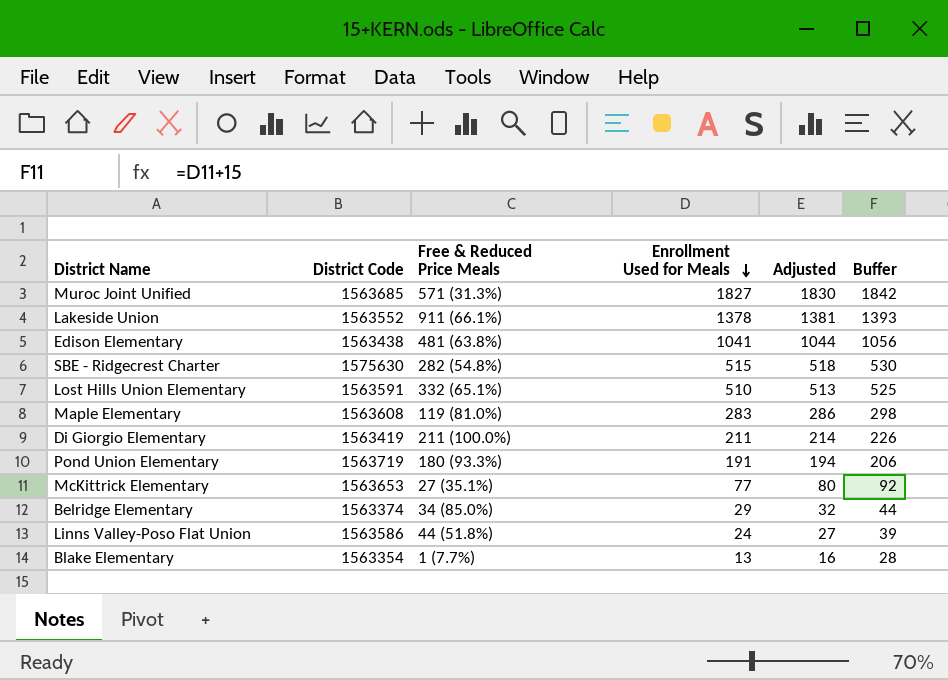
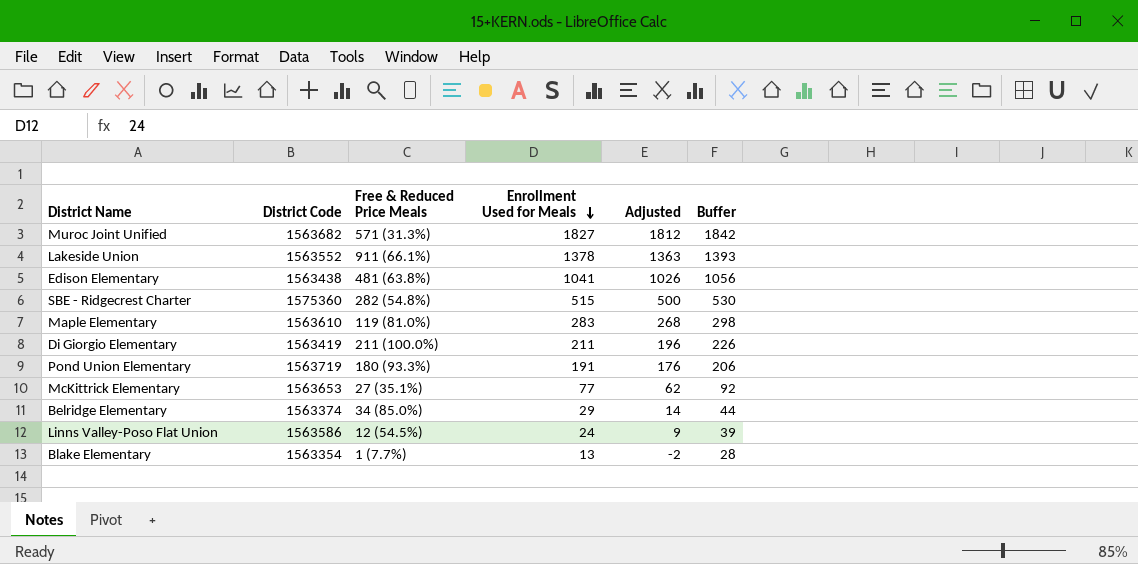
column Adjusted | formula: [Enrollment Used for Meals] + 3 -> [Enrollment Used for Meals] - 15
row Lost Hills Union Elementary: 1563591 | 332 (65.1%) | 510 | 513 | 525 -> none
Muroc Joint Unified | District Code: 1563685 -> 1563682
SBE - Ridgecrest Charter | District Code: 1575630 -> 1575360
Maple Elementary | District Code: 1563608 -> 1563610
Linns Valley-Poso Flat Union | Free & Reduced Price Meals: 44 (51.8%) -> 12 (54.5%)

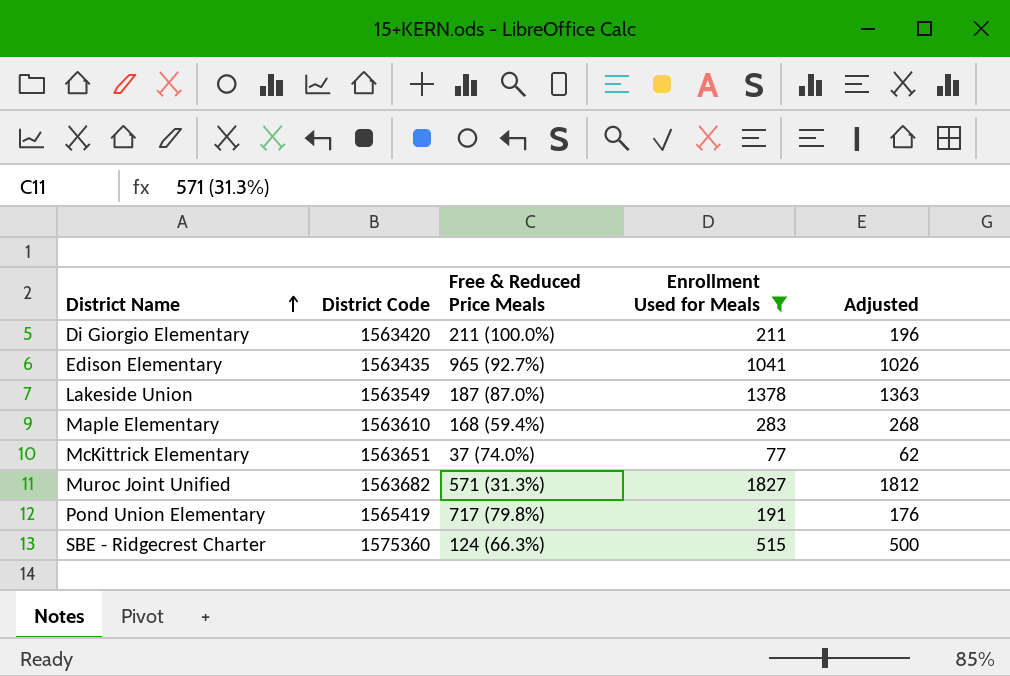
filter: none -> Enrollment Used for Meals >= 77
row order: Enrollment Used for Meals descending -> District Name ascending
column Buffer | formula: [Enrollment Used for Meals] + 15 -> none
Di Giorgio Elementary | District Code: 1563419 -> 1563420
Edison Elementary | District Code: 1563438 -> 1563435
Edison Elementary | Free & Reduced Price Meals: 481 (63.8%) -> 965 (92.7%)
Lakeside Union | District Code: 1563552 -> 1563549
Lakeside Union | Free & Reduced Price Meals: 911 (66.1%) -> 187 (87.0%)
Maple Elementary | Free & Reduced Price Meals: 119 (81.0%) -> 168 (59.4%)
McKittrick Elementary | District Code: 1563653 -> 1563651
McKittrick Elementary | Free & Reduced Price Meals: 27 (35.1%) -> 37 (74.0%)
Pond Union Elementary | District Code: 1563719 -> 1565419
Pond Union Elementary | Free & Reduced Price Meals: 180 (93.3%) -> 717 (79.8%)
SBE - Ridgecrest Charter | Free & Reduced Price Meals: 282 (54.8%) -> 124 (66.3%)

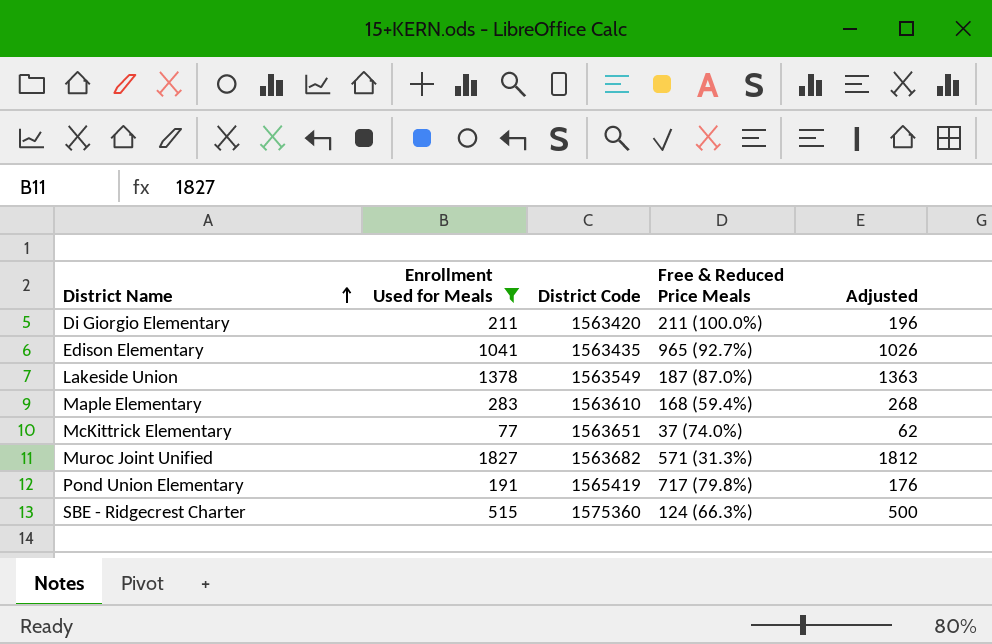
column Enrollment Used for Meals | position: 4 -> 2

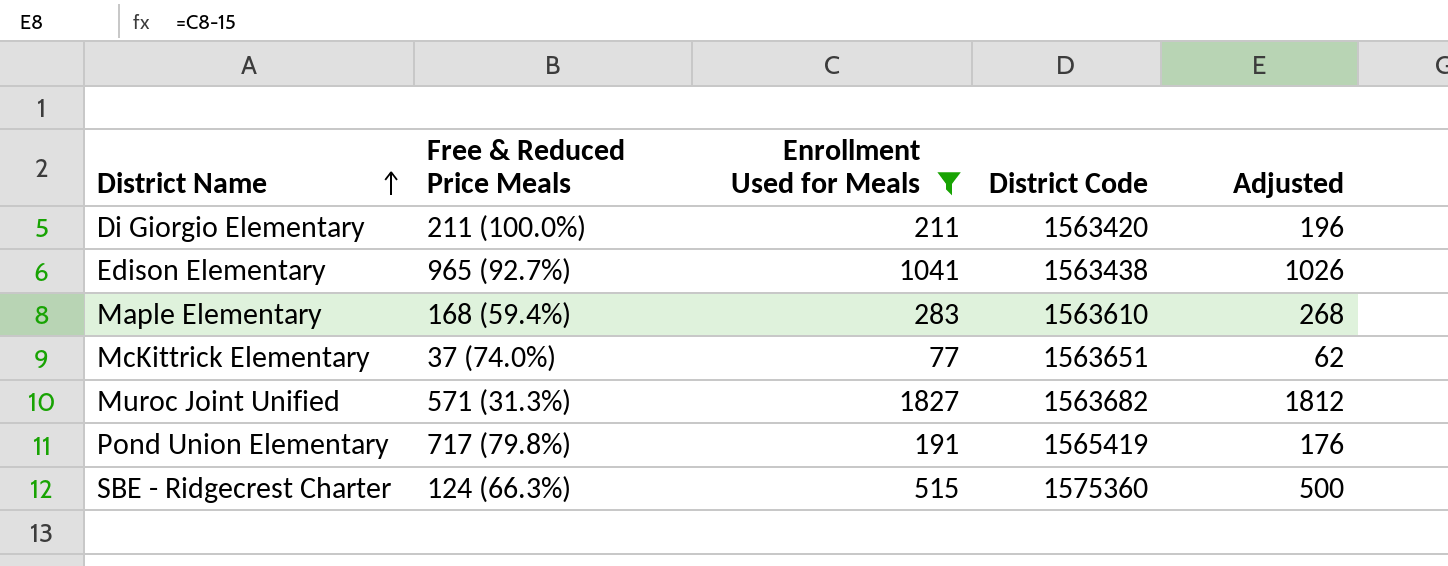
column Free & Reduced Price Meals | position: 4 -> 2
row Lakeside Union: 1378 | 1563549 | 187 (87.0%) | 1363 -> none
Edison Elementary | District Code: 1563435 -> 1563438

